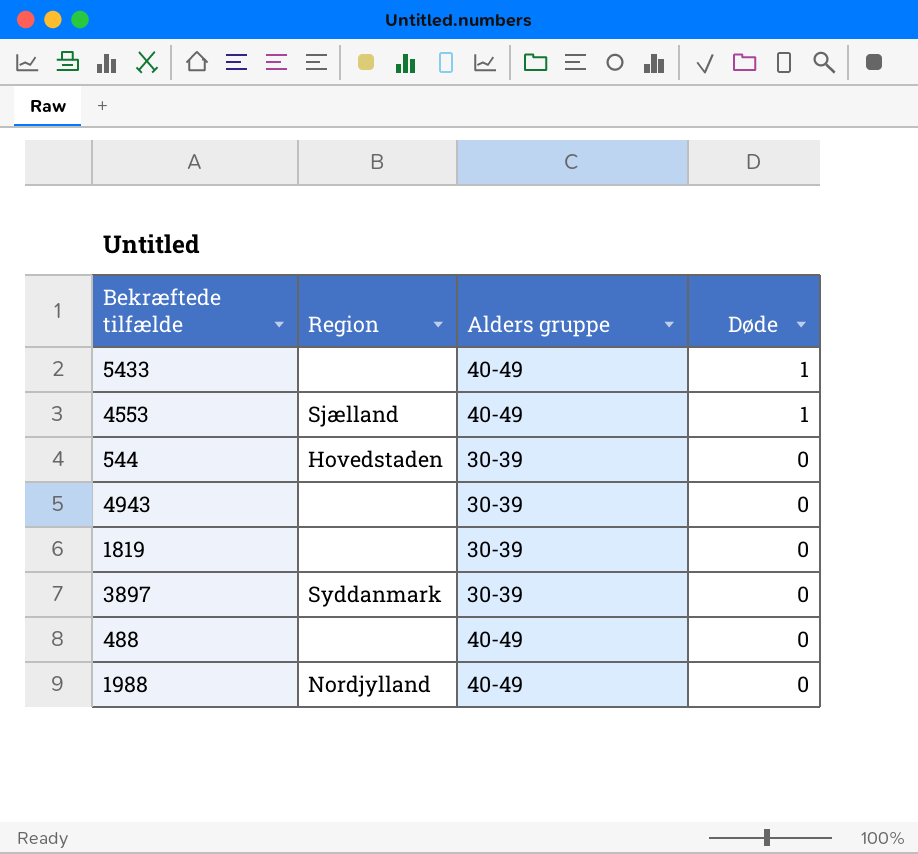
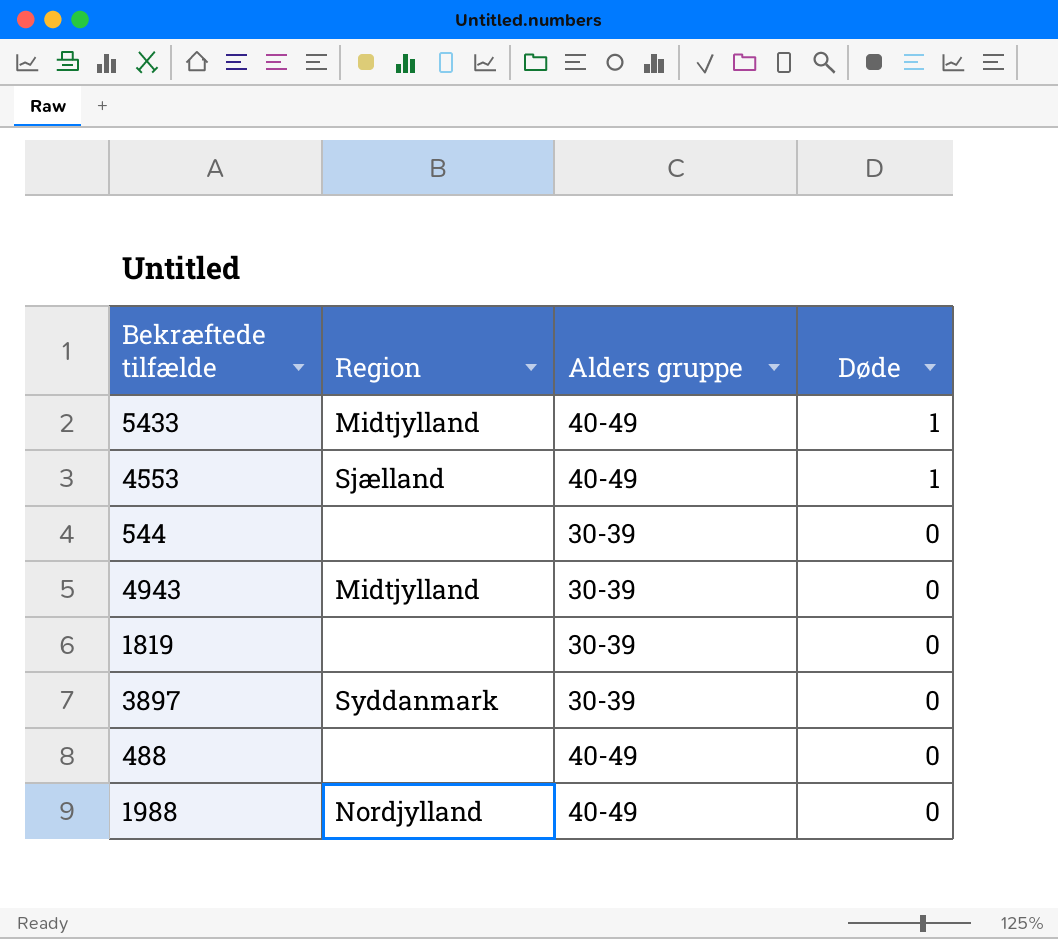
5433 | Region: none -> Midtjylland
544 | Region: Hovedstaden -> none
4943 | Region: none -> Midtjylland

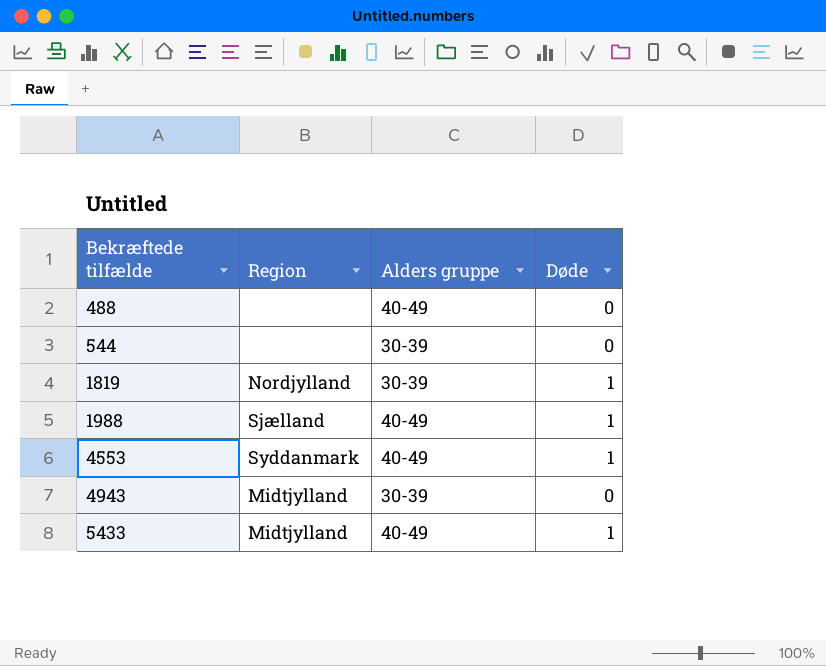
row order: Døde descending -> Bekræftede tilfælde ascending
row 3897: Syddanmark | 30-39 | 0 -> none
1819 | Region: none -> Nordjylland
1819 | Døde: 0 -> 1
1988 | Region: Nordjylland -> Sjælland
1988 | Døde: 0 -> 1
4553 | Region: Sjælland -> Syddanmark

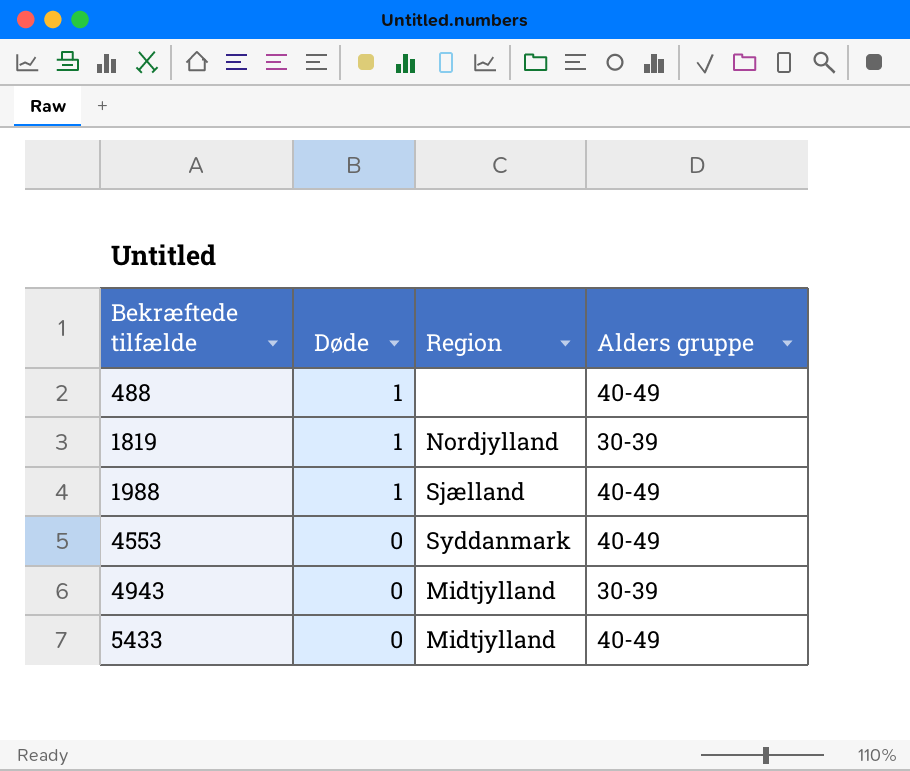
column Døde | position: 4 -> 2
row 544: none | 30-39 | 0 -> none
488 | Døde: 0 -> 1
4553 | Døde: 1 -> 0
5433 | Døde: 1 -> 0

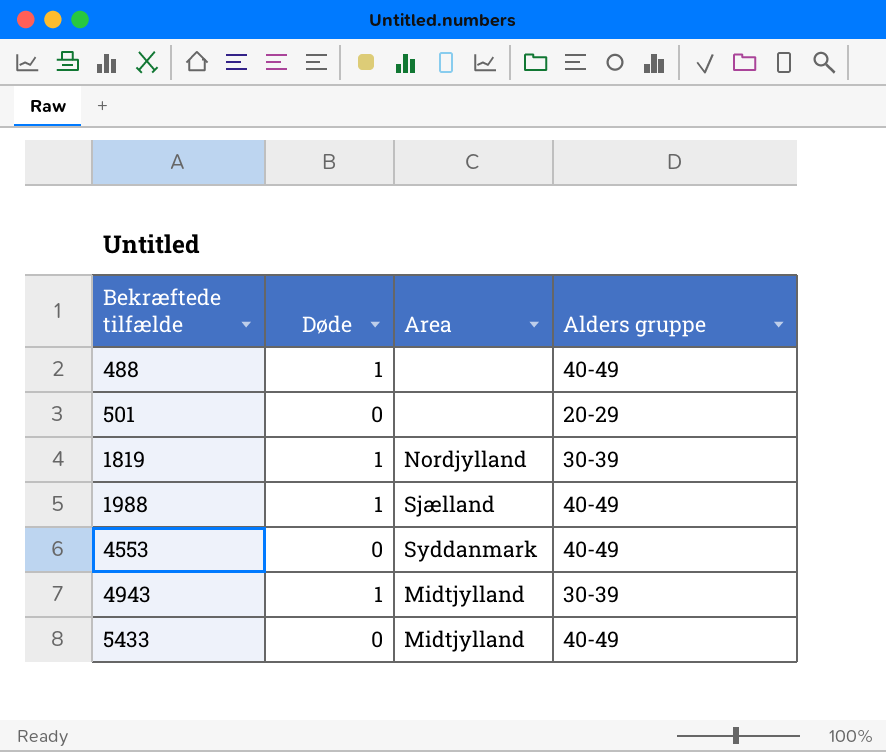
column name: Region -> Area
row 501: none -> 0 | none | 20-29
4943 | Døde: 0 -> 1

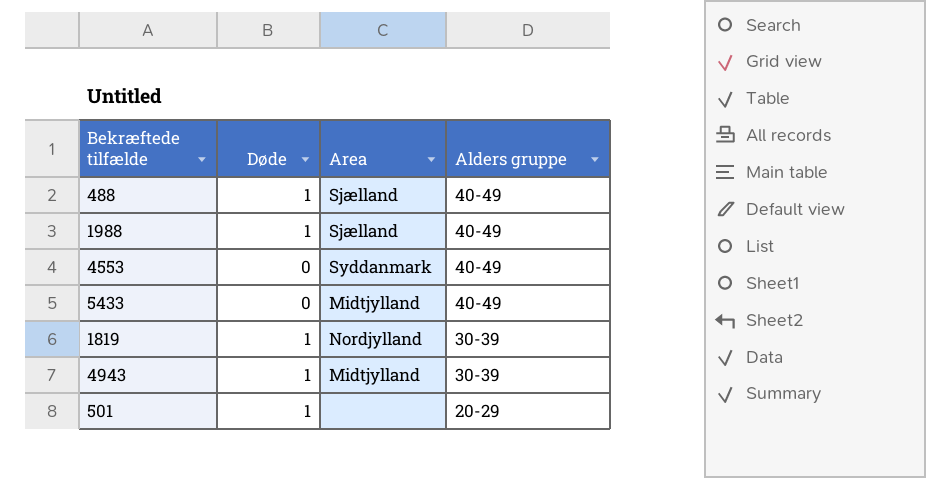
row order: Bekræftede tilfælde ascending -> Alders gruppe descending
488 | Area: none -> Sjælland
501 | Døde: 0 -> 1

